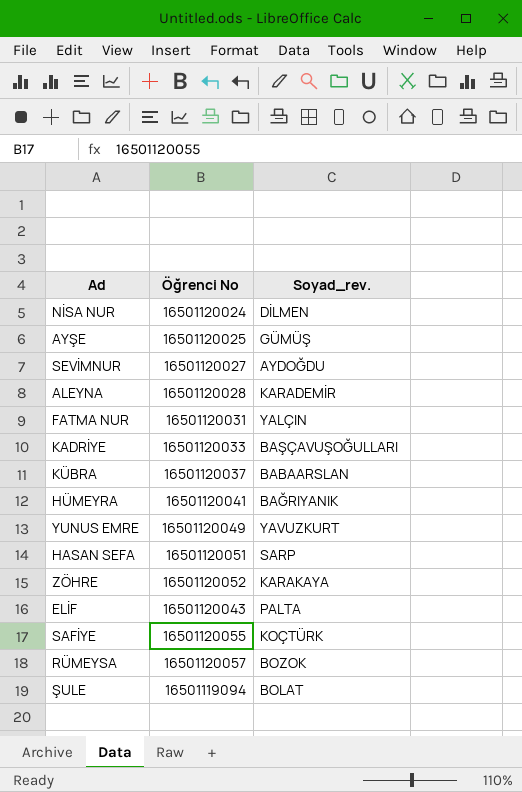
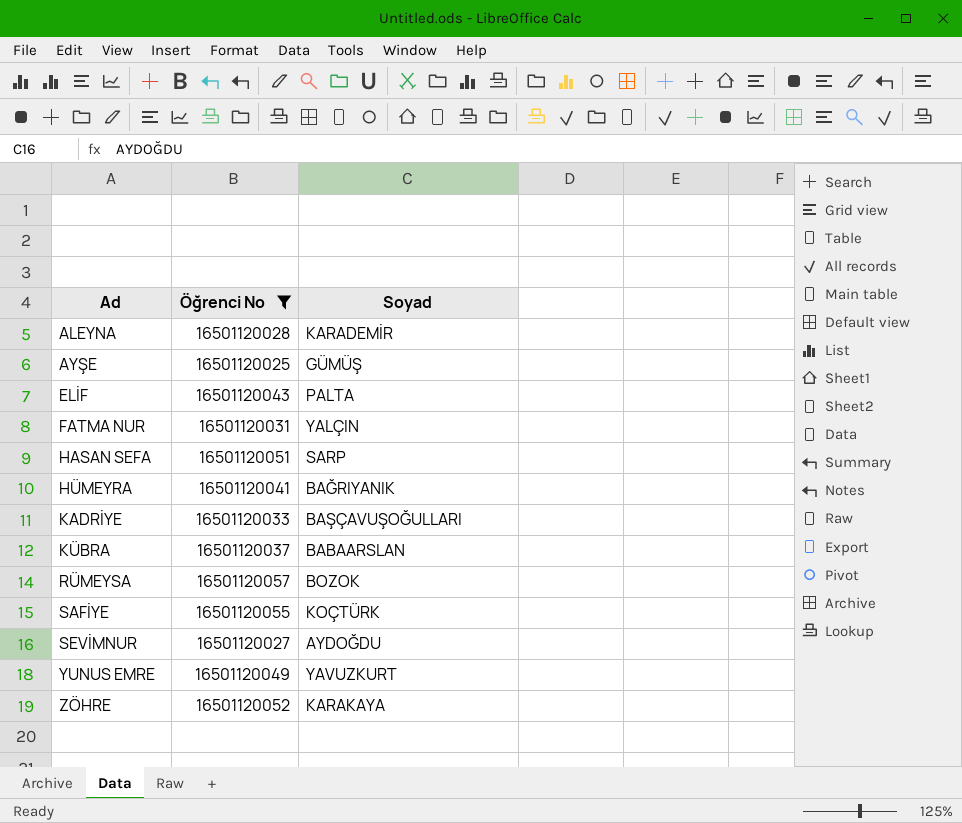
filter: none -> Öğrenci No >= 16501120025
row order: none -> Ad ascending
column name: Soyad_rev. -> Soyad

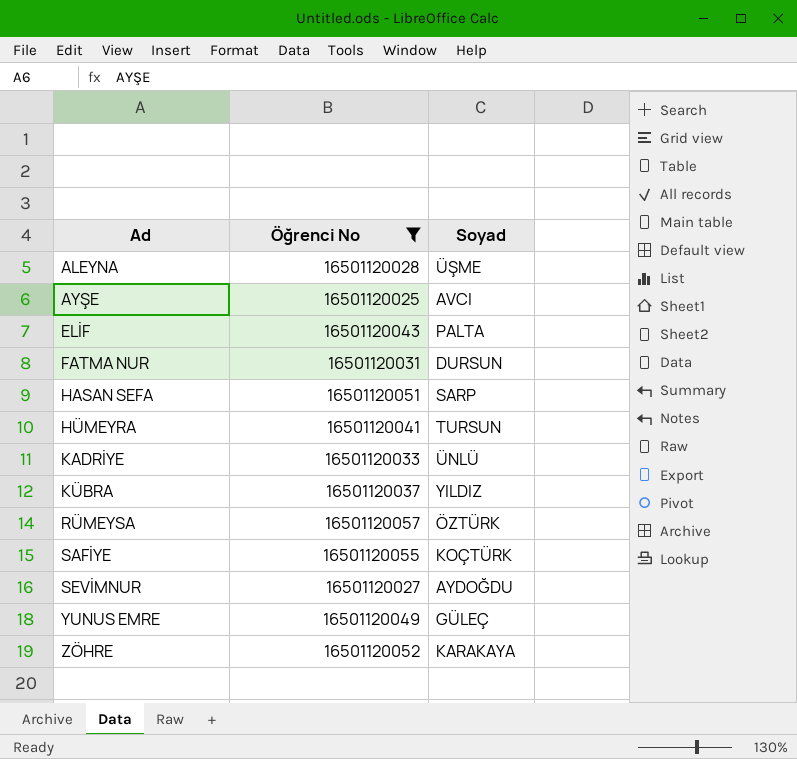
ALEYNA | Soyad: KARADEMİR -> ÜŞME
AYŞE | Soyad: GÜMÜŞ -> AVCI
FATMA NUR | Soyad: YALÇIN -> DURSUN
HÜMEYRA | Soyad: BAĞRIYANIK -> TURSUN
KADRİYE | Soyad: BAŞÇAVUŞOĞULLARI -> ÜNLÜ
KÜBRA | Soyad: BABAARSLAN -> YILDIZ
RÜMEYSA | Soyad: BOZOK -> ÖZTÜRK
YUNUS EMRE | Soyad: YAVUZKURT -> GÜLEÇ

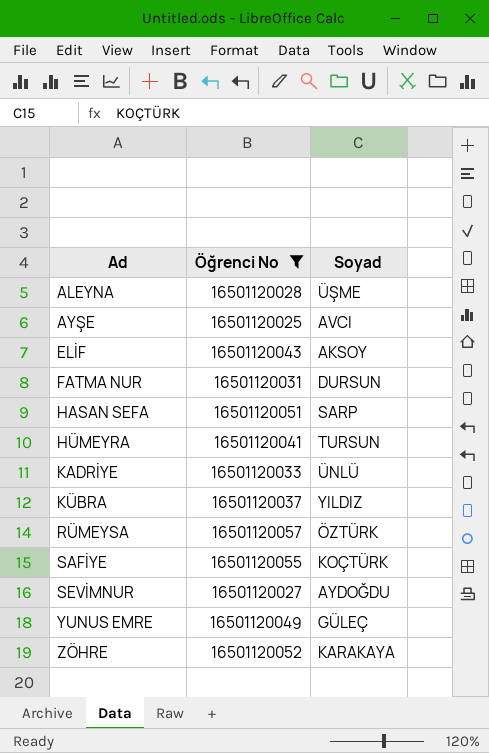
ELİF | Soyad: PALTA -> AKSOY

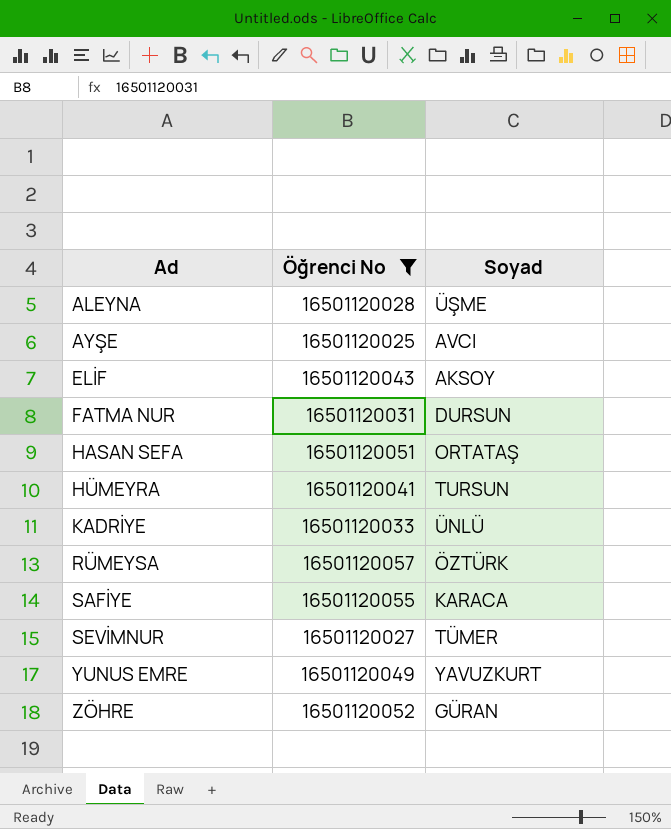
row KÜBRA: 16501120037 | YILDIZ -> none
HASAN SEFA | Soyad: SARP -> ORTATAŞ
SAFİYE | Soyad: KOÇTÜRK -> KARACA
SEVİMNUR | Soyad: AYDOĞDU -> TÜMER
YUNUS EMRE | Soyad: GÜLEÇ -> YAVUZKURT
ZÖHRE | Soyad: KARAKAYA -> GÜRAN

